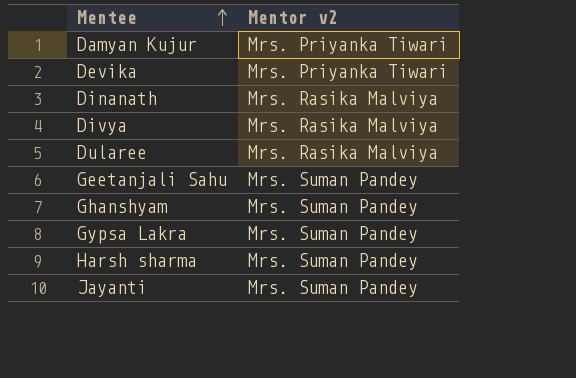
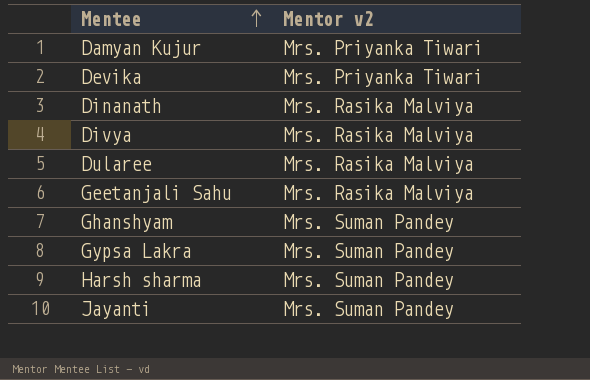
Geetanjali Sahu | Mentor v2: Mrs. Suman Pandey -> Mrs. Rasika Malviya

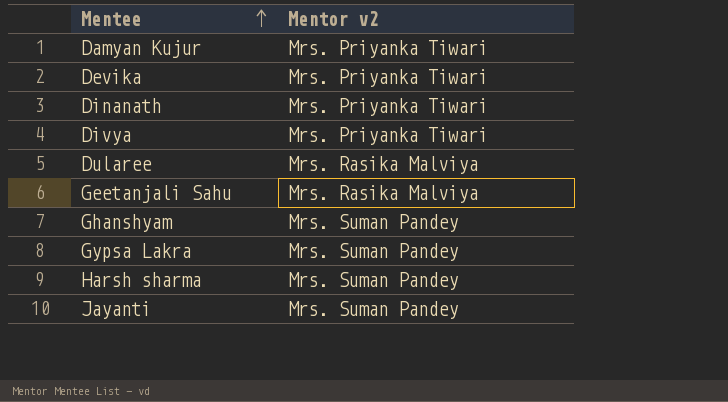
Dinanath | Mentor v2: Mrs. Rasika Malviya -> Mrs. Priyanka Tiwari
Divya | Mentor v2: Mrs. Rasika Malviya -> Mrs. Priyanka Tiwari

